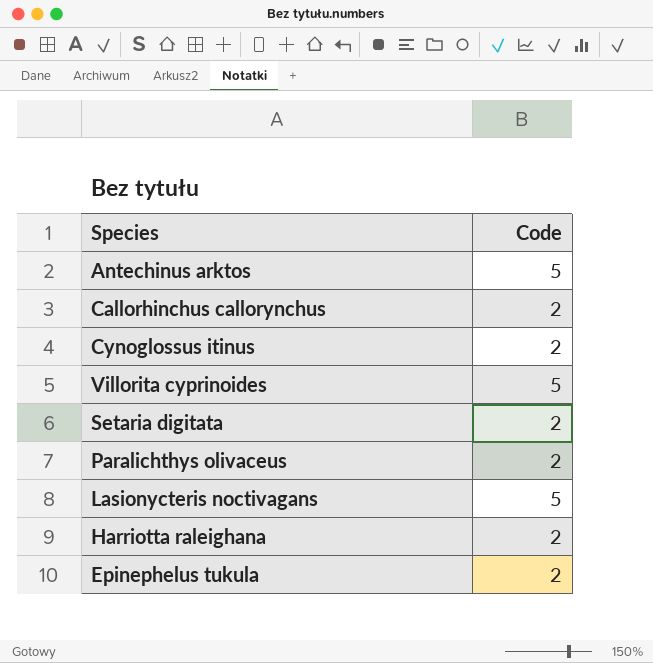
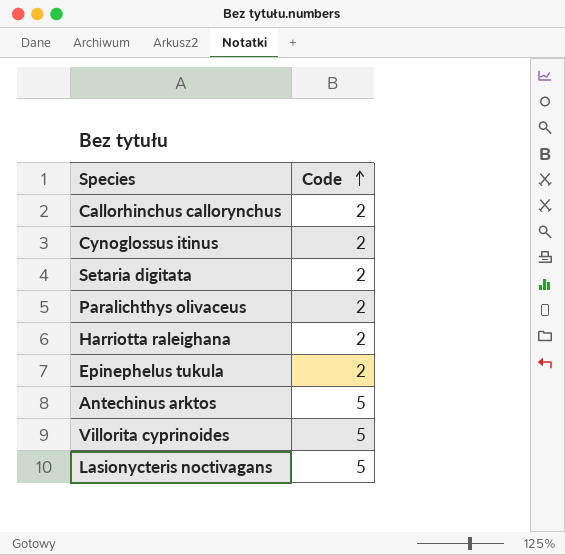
row order: none -> Code ascending

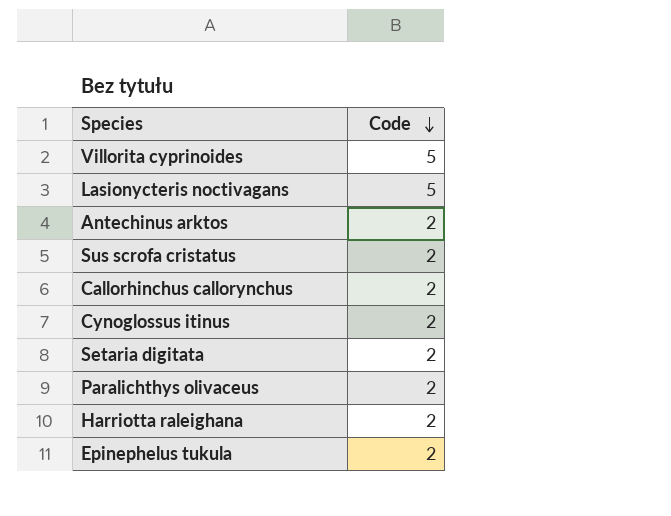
row order: Code ascending -> Code descending
Antechinus arktos | Code: 5 -> 2
row Sus scrofa cristatus: none -> 2

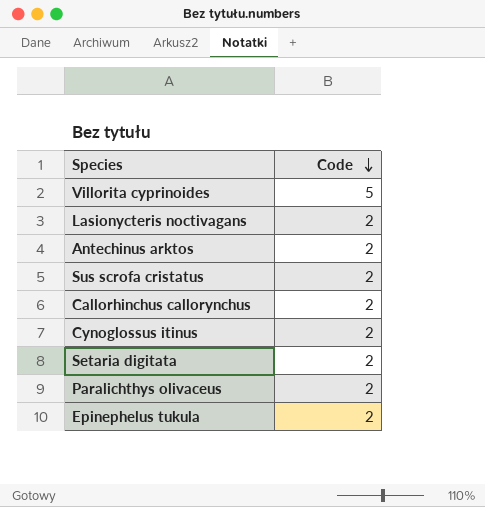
row Harriotta raleighana: 2 -> none
Lasionycteris noctivagans | Code: 5 -> 2

